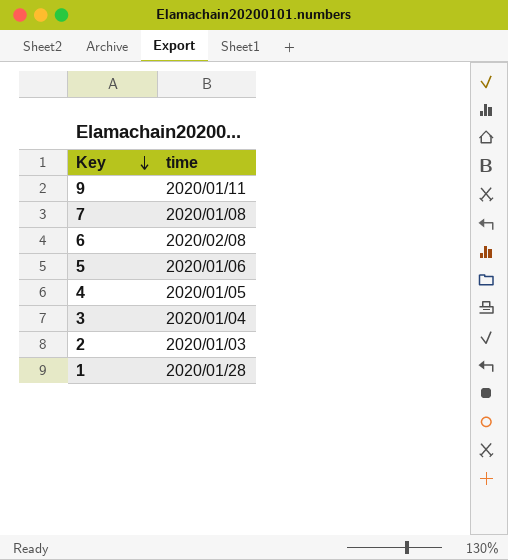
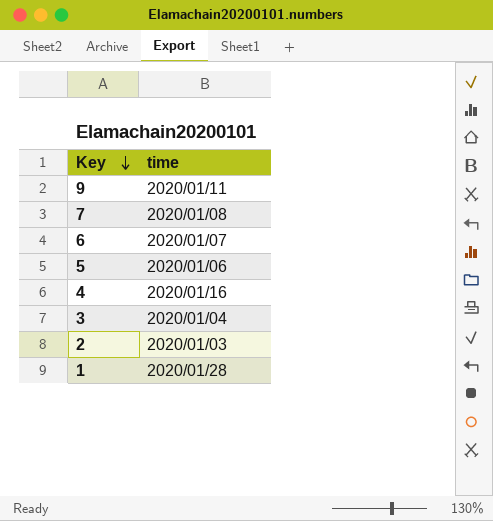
6 | time: 2020/02/08 -> 2020/01/07
4 | time: 2020/01/05 -> 2020/01/16

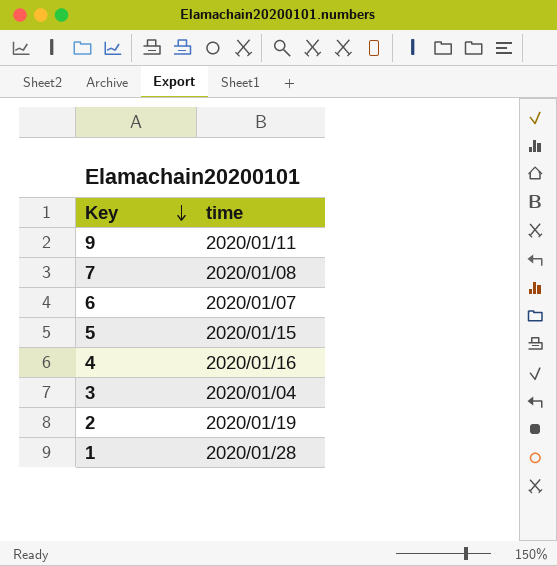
5 | time: 2020/01/06 -> 2020/01/15
2 | time: 2020/01/03 -> 2020/01/19

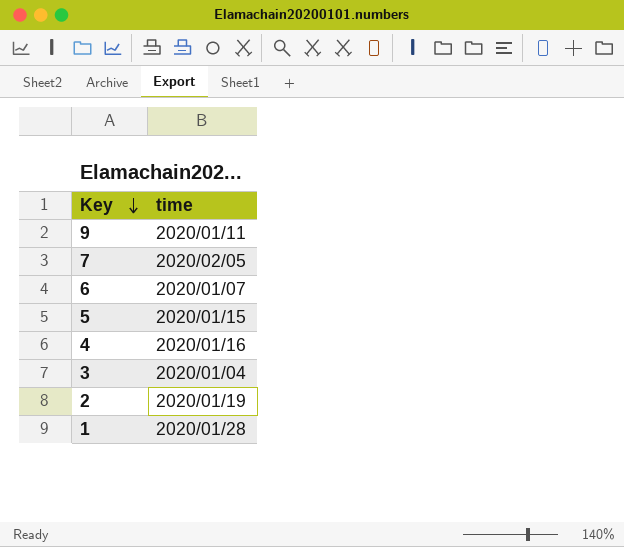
7 | time: 2020/01/08 -> 2020/02/05

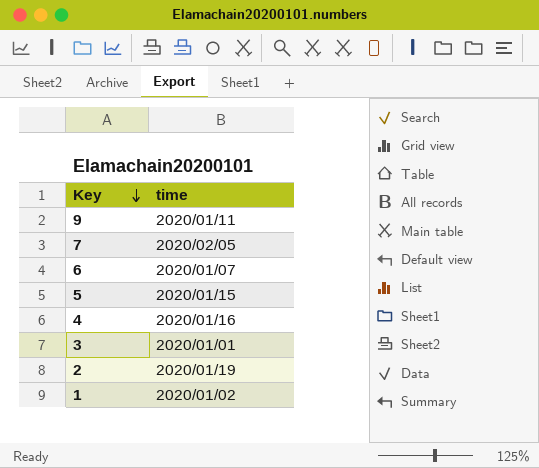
3 | time: 2020/01/04 -> 2020/01/01
1 | time: 2020/01/28 -> 2020/01/02

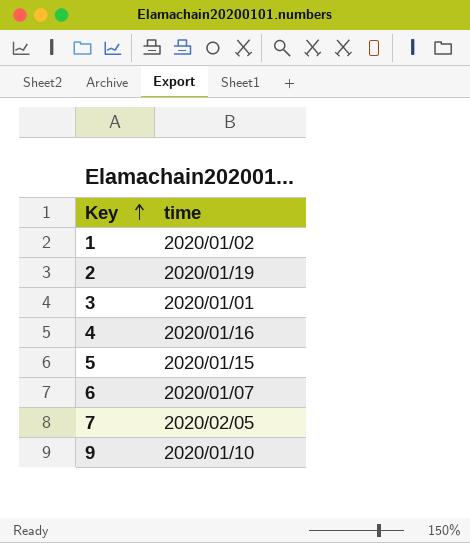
row order: Key descending -> Key ascending
9 | time: 2020/01/11 -> 2020/01/10

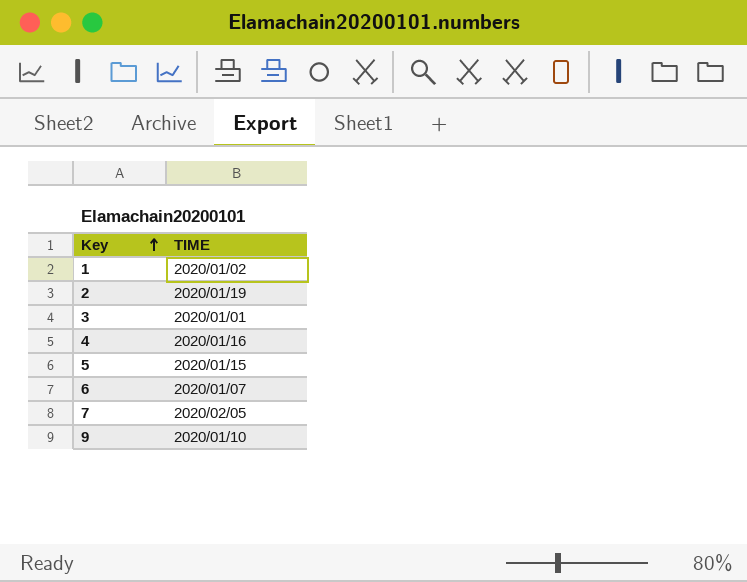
column name: time -> TIME

